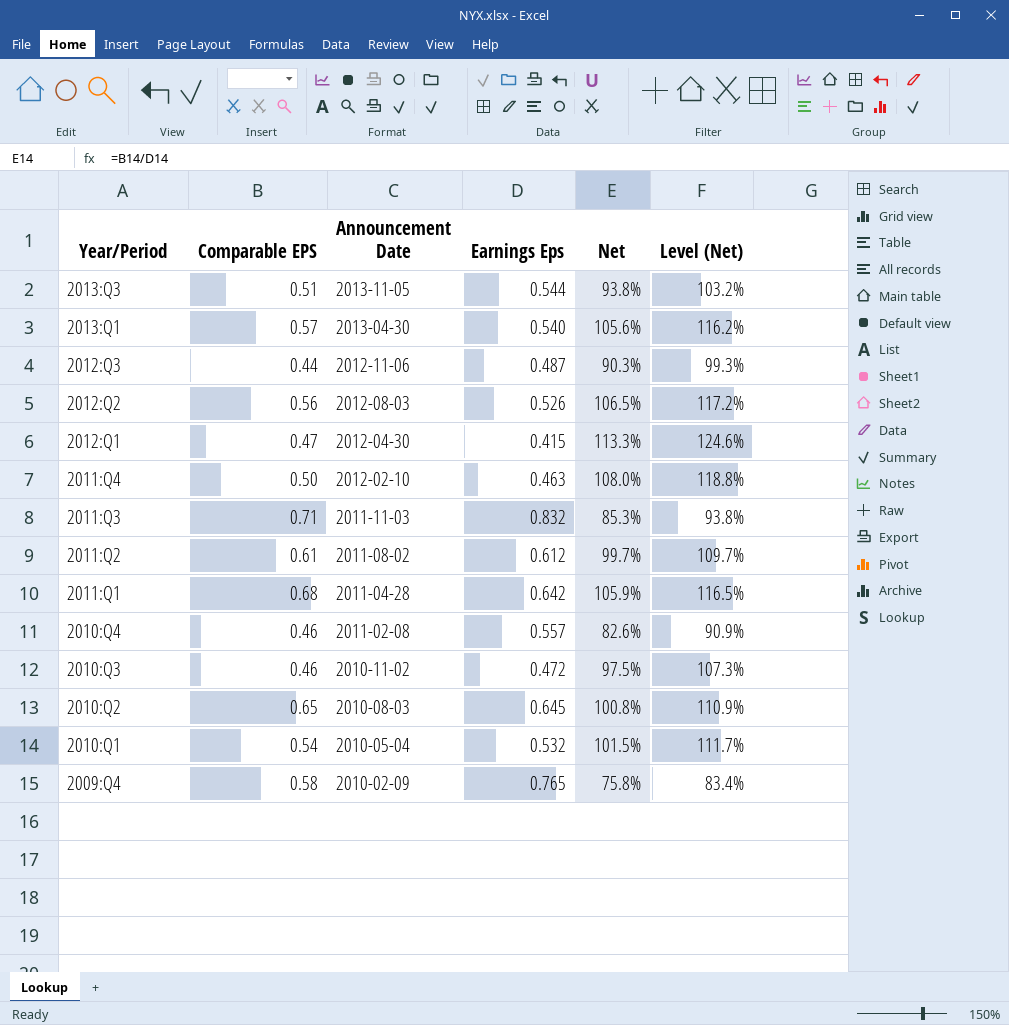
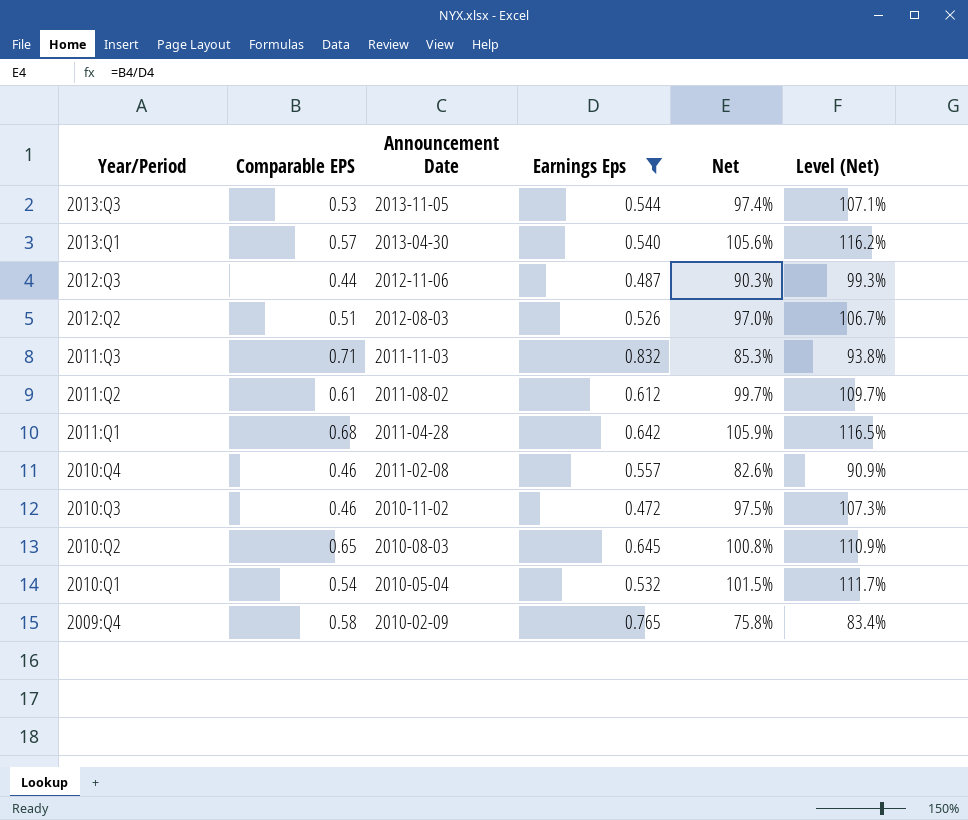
filter: none -> Earnings Eps >= 0.472
2013:Q3 | Comparable EPS: 0.51 -> 0.53
2013:Q3 | Net: 93.8% -> 97.4%
2013:Q3 | Level (Net): 103.2% -> 107.1%
2012:Q2 | Comparable EPS: 0.56 -> 0.51
2012:Q2 | Net: 106.5% -> 97.0%
2012:Q2 | Level (Net): 117.2% -> 106.7%

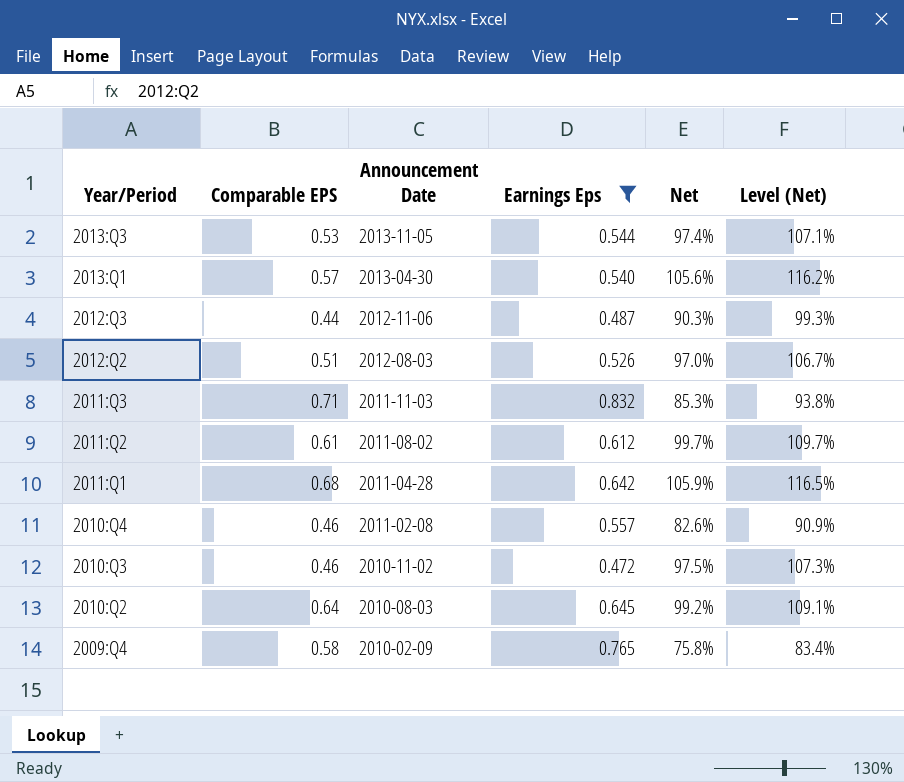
row 2010:Q1: 0.54 | 2010-05-04 | 0.532 | 101.5% | 111.7% -> none
2010:Q2 | Comparable EPS: 0.65 -> 0.64
2010:Q2 | Net: 100.8% -> 99.2%
2010:Q2 | Level (Net): 110.9% -> 109.1%

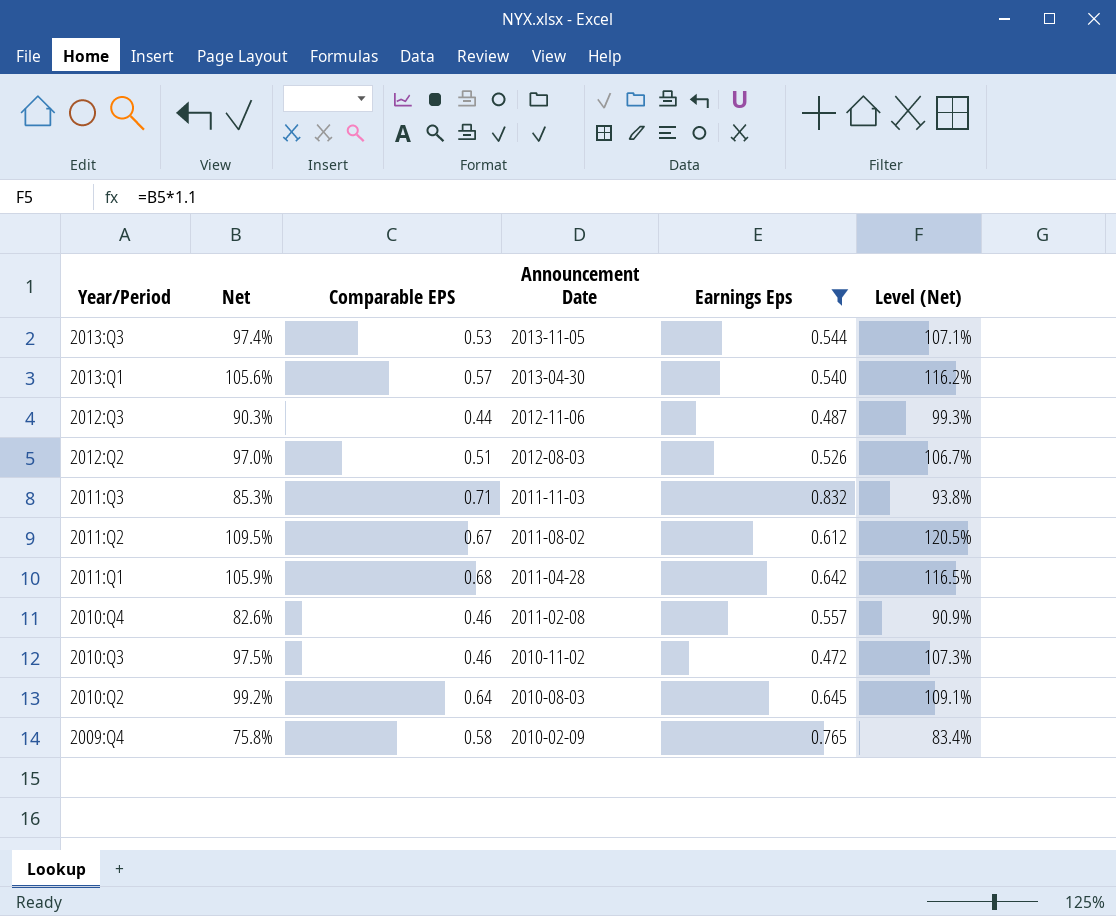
column Net | position: 5 -> 2
2011:Q2 | Net: 99.7% -> 109.5%
2011:Q2 | Comparable EPS: 0.61 -> 0.67
2011:Q2 | Level (Net): 109.7% -> 120.5%

